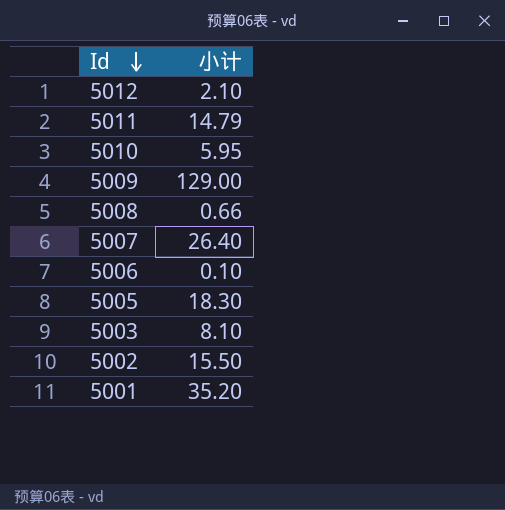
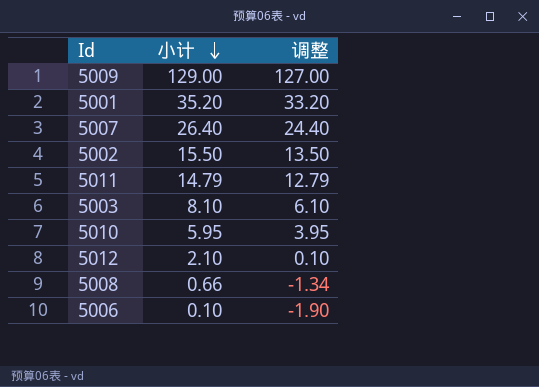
row order: Id descending -> 小计 descending
column 调整 | formula: none -> [小计] - 2
row 5005: 18.30 -> none

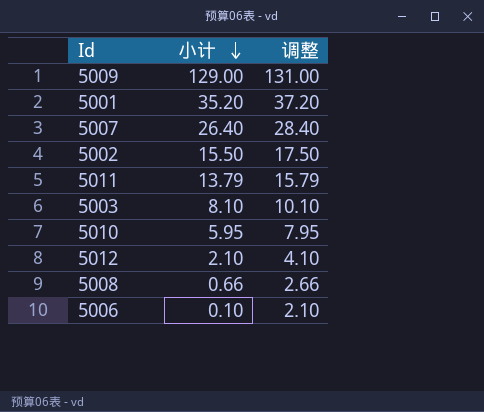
column 调整 | formula: [小计] - 2 -> [小计] + 2
5011 | 小计: 14.79 -> 13.79

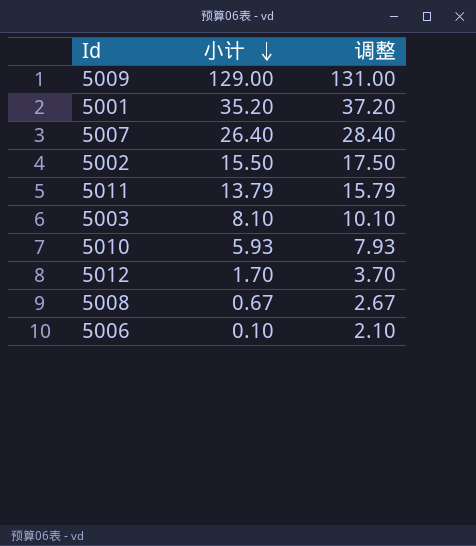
5010 | 小计: 5.95 -> 5.93
5010 | 调整: 7.95 -> 7.93
5012 | 小计: 2.10 -> 1.70
5012 | 调整: 4.10 -> 3.70
5008 | 小计: 0.66 -> 0.67
5008 | 调整: 2.66 -> 2.67

